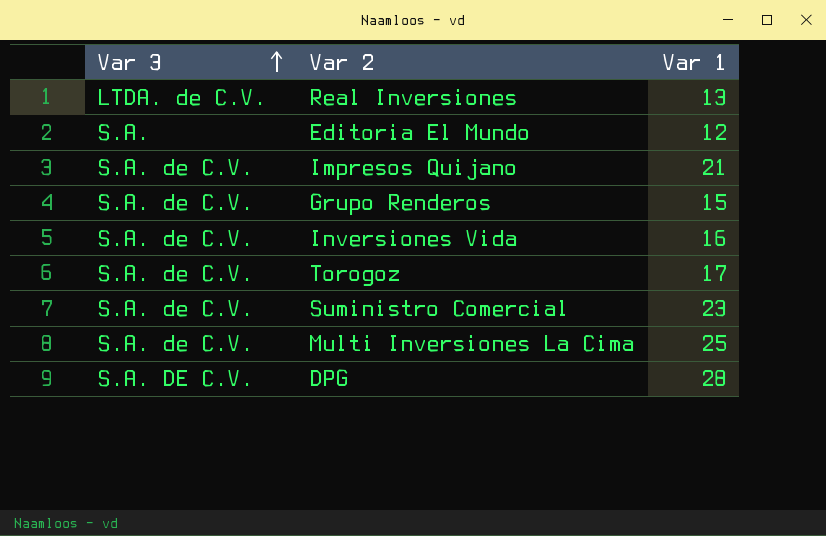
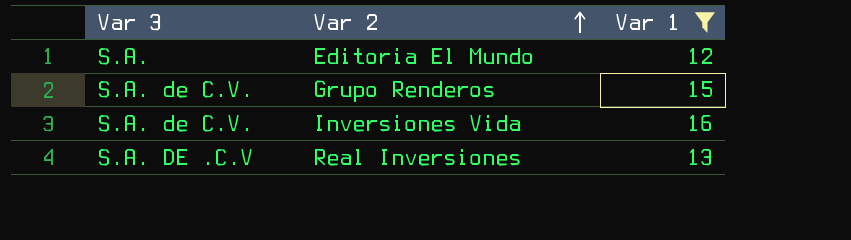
filter: none -> Var 1 <= 16
row order: Var 3 ascending -> Var 2 ascending
Real Inversiones | Var 3: LTDA. de C.V. -> S.A. DE .C.V

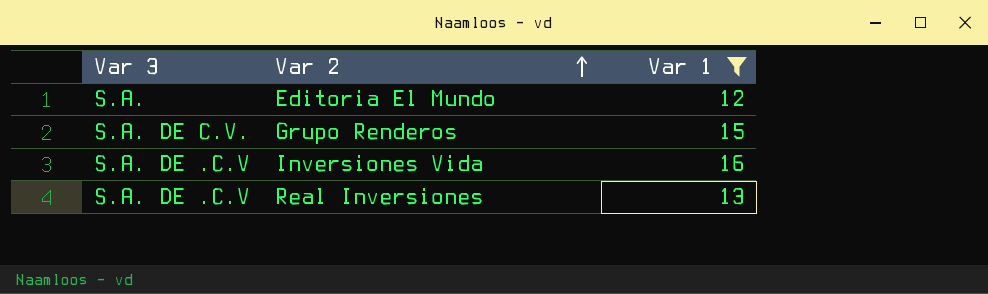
Grupo Renderos | Var 3: S.A. de C.V. -> S.A. DE C.V.
Inversiones Vida | Var 3: S.A. de C.V. -> S.A. DE .C.V

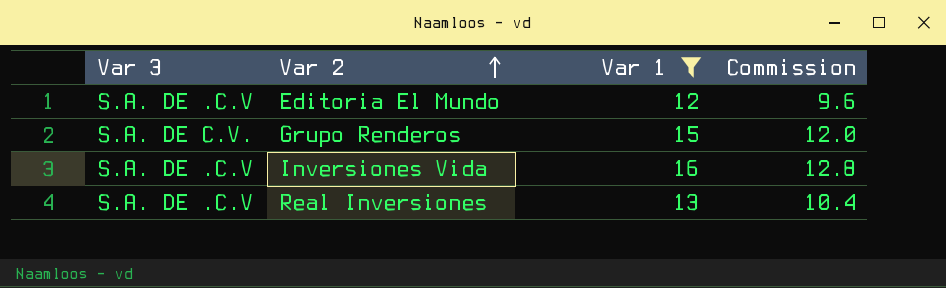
column Commission | formula: none -> [Var 1] * 0.8
Editoria El Mundo | Var 3: S.A. -> S.A. DE .C.V

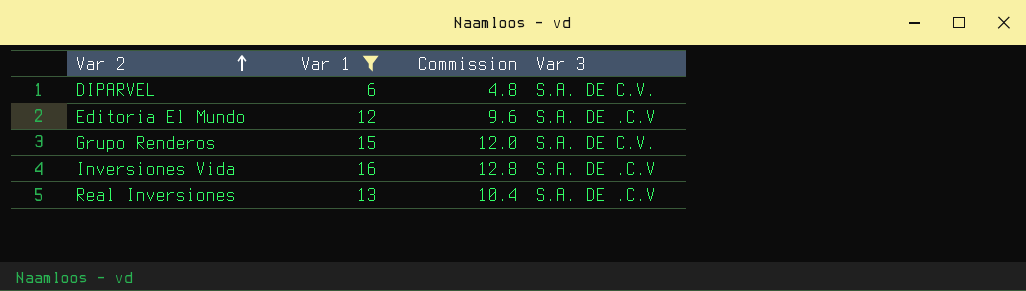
column Var 3 | position: 1 -> 4
row DIPARVEL: none -> 6 | 4.8 | S.A. DE C.V.

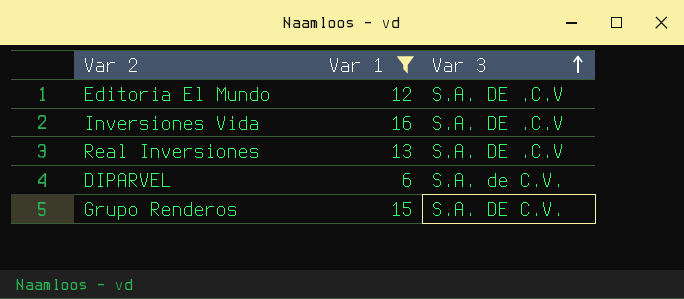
row order: Var 2 ascending -> Var 3 ascending
column Commission | formula: [Var 1] * 0.8 -> none
DIPARVEL | Var 3: S.A. DE C.V. -> S.A. de C.V.

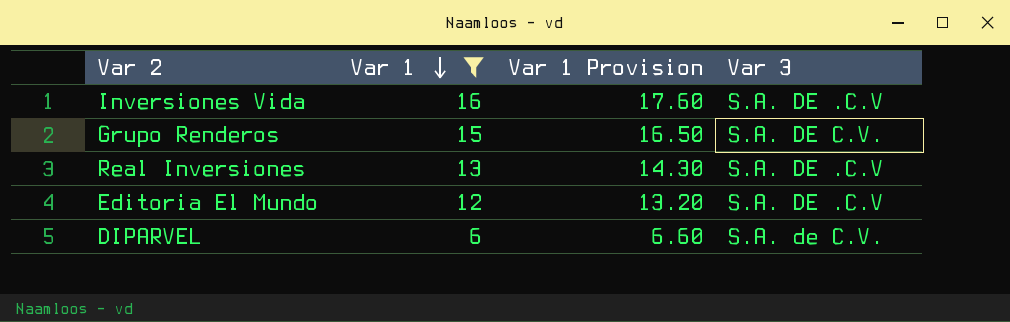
row order: Var 3 ascending -> Var 1 descending
column Var 1 Provision | formula: none -> [Var 1] * 1.1

